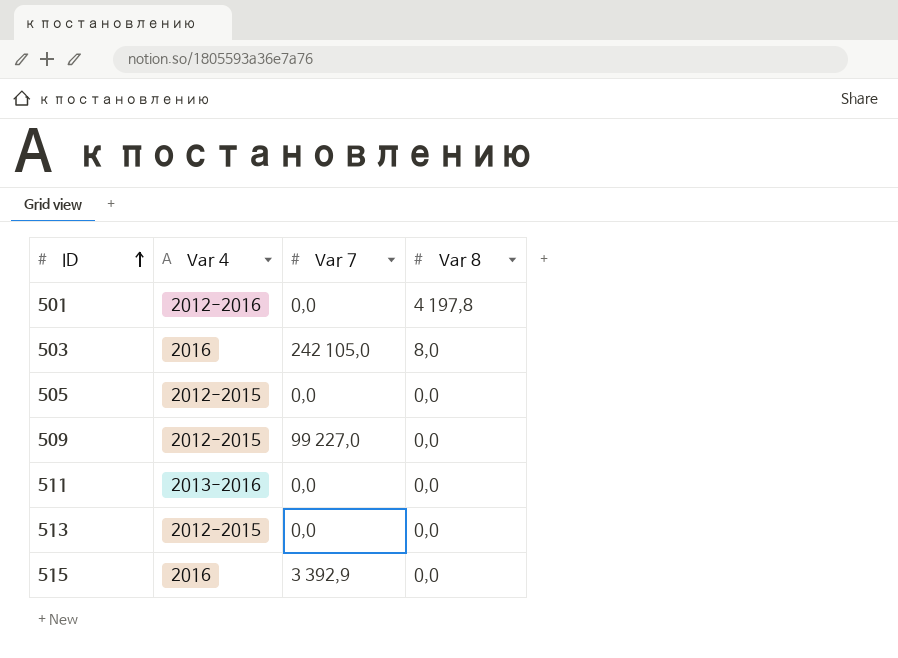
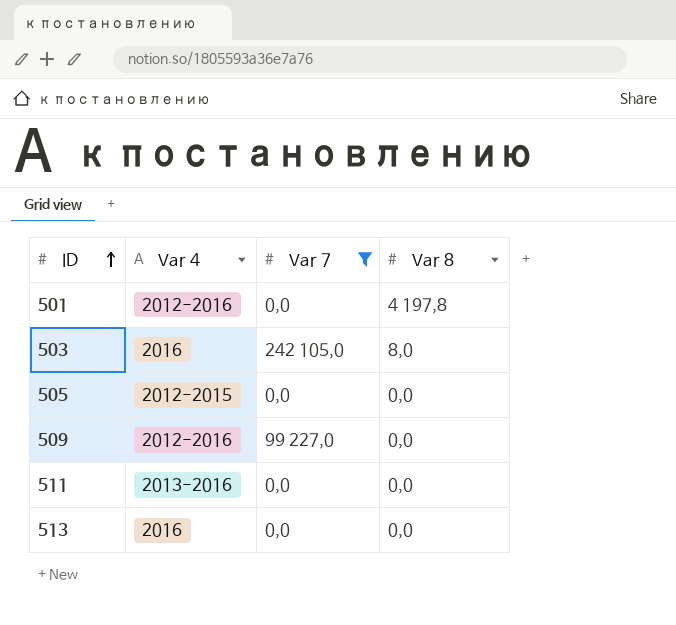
filter: none -> Var 7 != 3 392,9
509 | Var 4: 2012-2015 -> 2012-2016
513 | Var 4: 2012-2015 -> 2016

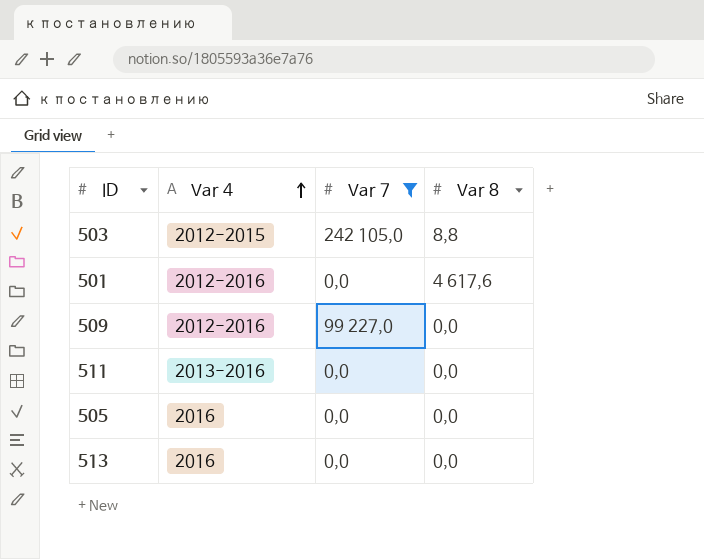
row order: ID ascending -> Var 4 ascending
503 | Var 4: 2016 -> 2012-2015
503 | Var 8: 8,0 -> 8,8
501 | Var 8: 4 197,8 -> 4 617,6
505 | Var 4: 2012-2015 -> 2016

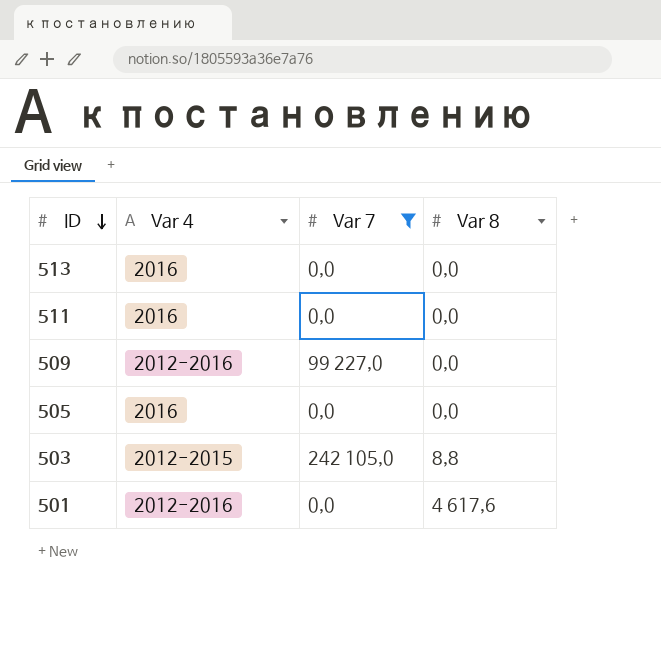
row order: Var 4 ascending -> ID descending
511 | Var 4: 2013-2016 -> 2016

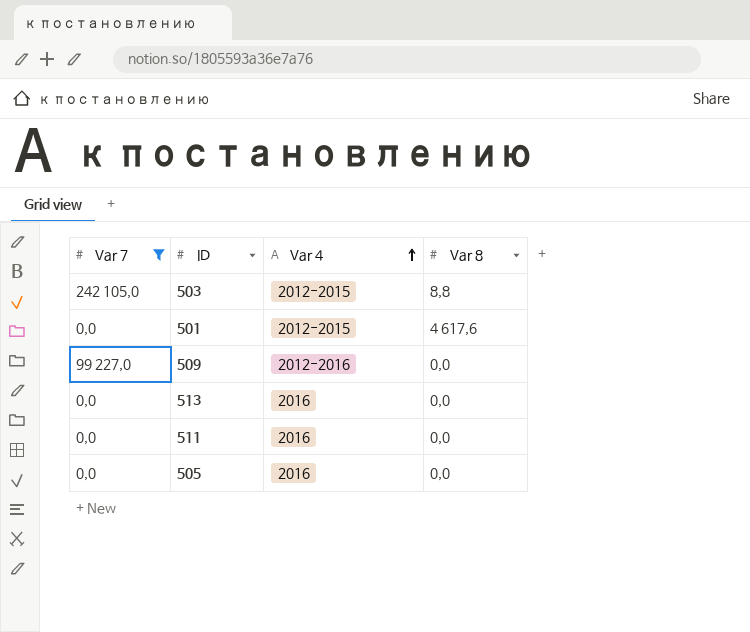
row order: ID descending -> Var 4 ascending
column Var 7 | position: 3 -> 1
501 | Var 4: 2012-2016 -> 2012-2015

